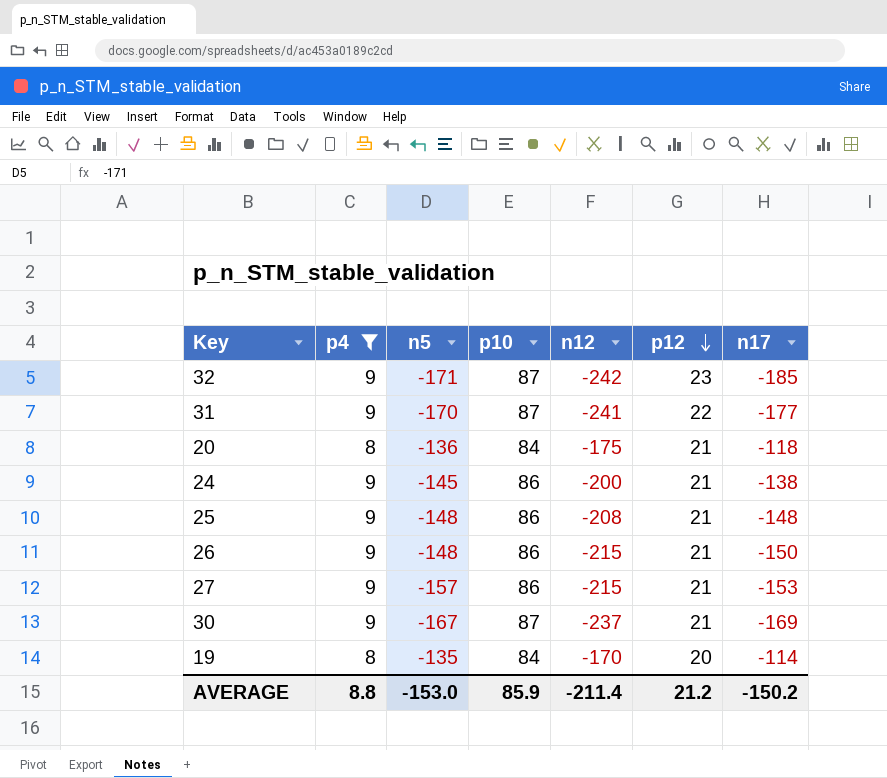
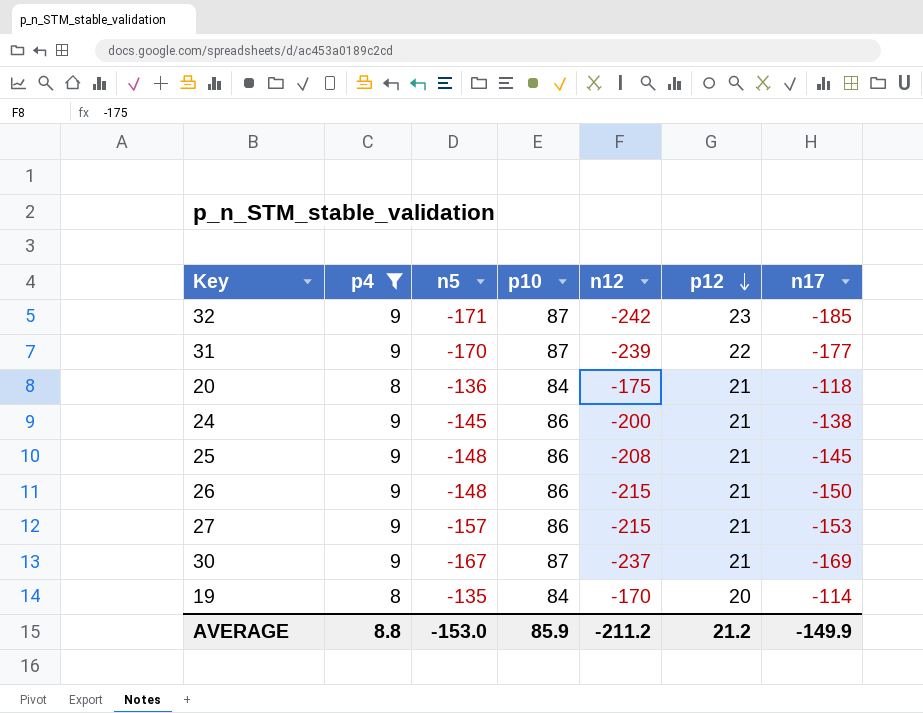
31 | n12: -241 -> -239
25 | n17: -148 -> -145
AVERAGE | n12: -211.4 -> -211.2
AVERAGE | n17: -150.2 -> -149.9

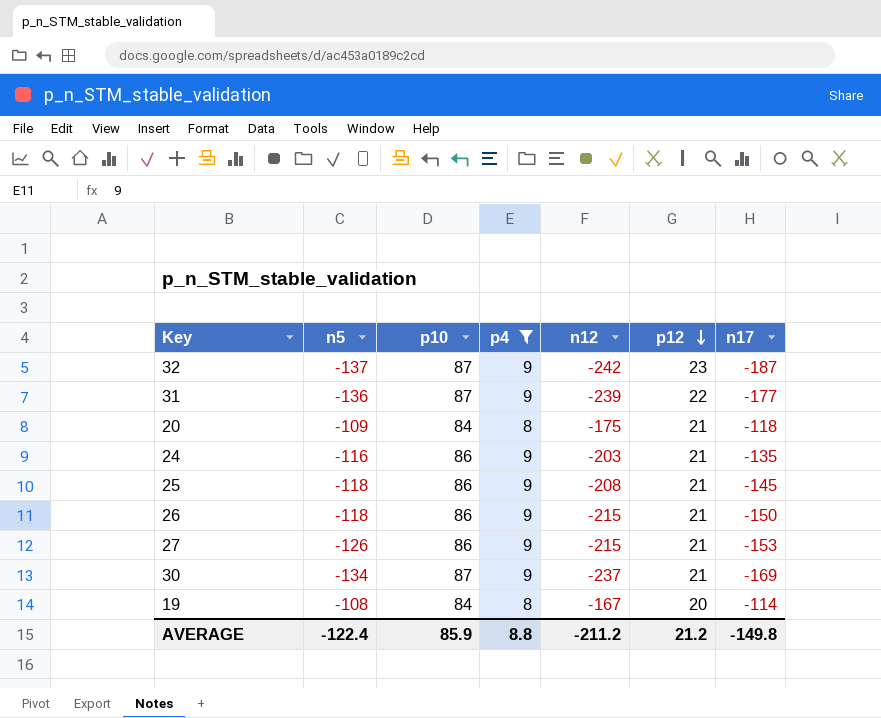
column p4 | position: 2 -> 4
32 | n5: -171 -> -137
32 | n17: -185 -> -187
31 | n5: -170 -> -136
20 | n5: -136 -> -109
24 | n5: -145 -> -116
24 | n12: -200 -> -203
24 | n17: -138 -> -135
25 | n5: -148 -> -118
26 | n5: -148 -> -118
27 | n5: -157 -> -126
30 | n5: -167 -> -134
19 | n5: -135 -> -108
19 | n12: -170 -> -167
AVERAGE | n5: -153.0 -> -122.4
AVERAGE | n17: -149.9 -> -149.8

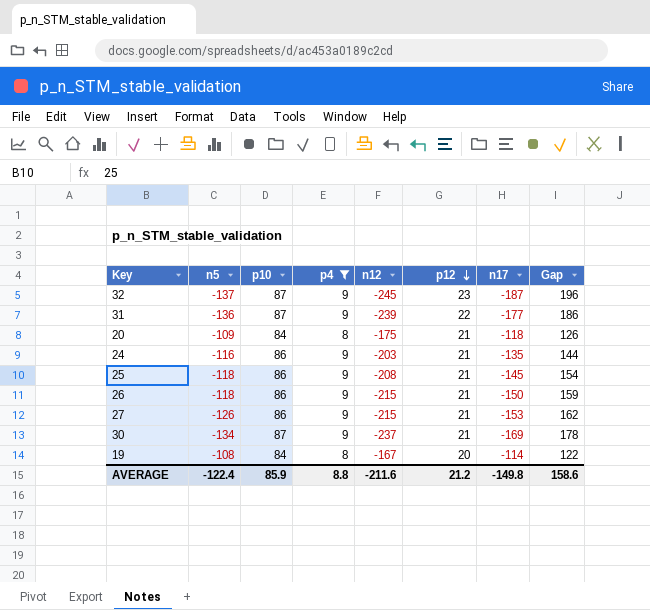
column Gap | formula: none -> [p4] - [n17]
32 | n12: -242 -> -245
AVERAGE | n12: -211.2 -> -211.6

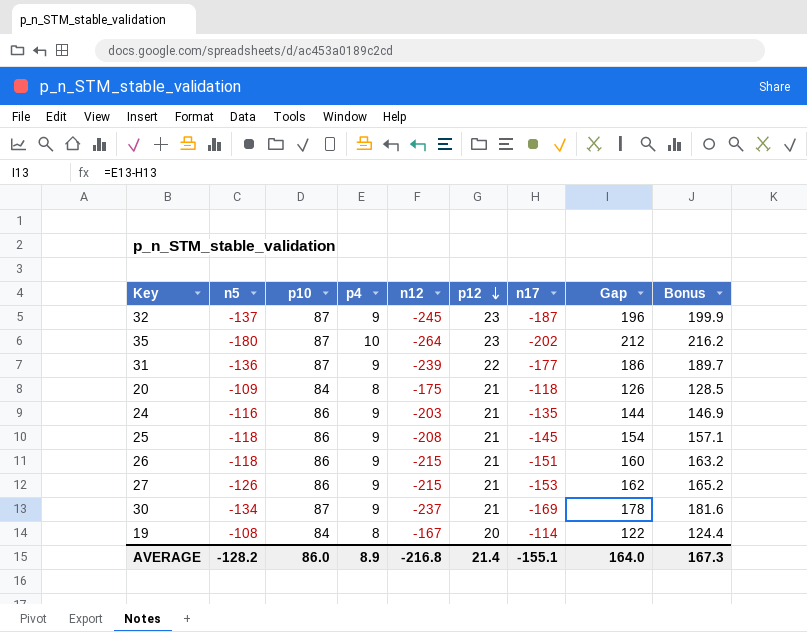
filter: p4 != 10 -> none
column Bonus | formula: none -> [Gap] * 1.02
26 | n17: -150 -> -151
26 | Gap: 159 -> 160
AVERAGE | n5: -122.4 -> -128.2
AVERAGE | p10: 85.9 -> 86.0
AVERAGE | p4: 8.8 -> 8.9
AVERAGE | n12: -211.6 -> -216.8
AVERAGE | p12: 21.2 -> 21.4
AVERAGE | n17: -149.8 -> -155.1
AVERAGE | Gap: 158.6 -> 164.0

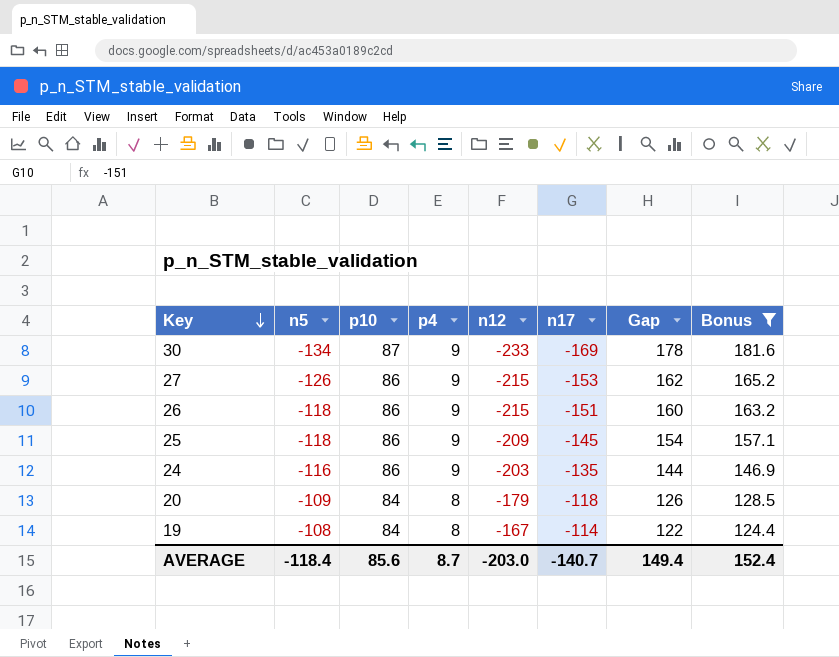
filter: none -> Bonus <= 181.6
row order: p12 descending -> Key descending
column p12 | position: 6 -> none
30 | n12: -237 -> -233
25 | n12: -208 -> -209
20 | n12: -175 -> -179
AVERAGE | n5: -128.2 -> -118.4
AVERAGE | p10: 86.0 -> 85.6
AVERAGE | p4: 8.9 -> 8.7
AVERAGE | n12: -216.8 -> -203.0
AVERAGE | n17: -155.1 -> -140.7
AVERAGE | Gap: 164.0 -> 149.4
AVERAGE | Bonus: 167.3 -> 152.4

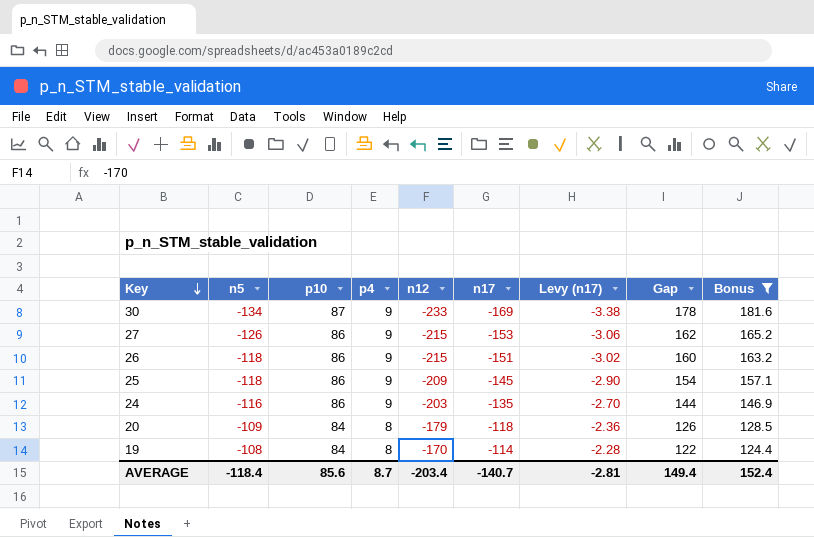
column Levy (n17) | formula: none -> [n17] * 0.02
19 | n12: -167 -> -170
AVERAGE | n12: -203.0 -> -203.4

